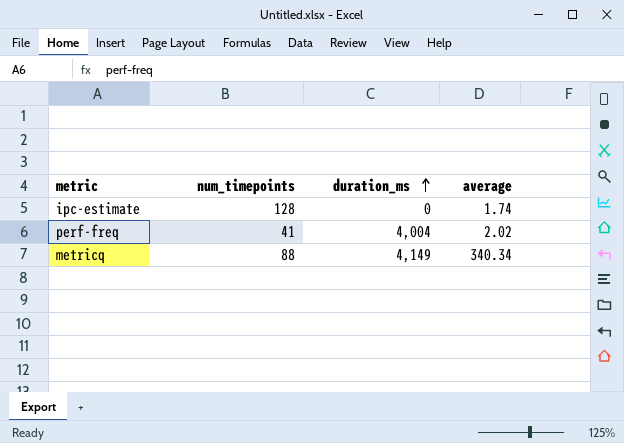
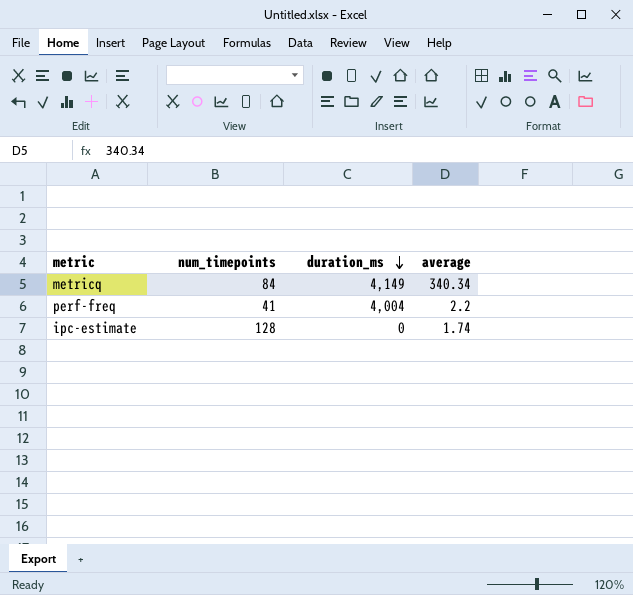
row order: duration_ms ascending -> duration_ms descending
metricq | num_timepoints: 88 -> 84
perf-freq | average: 2.02 -> 2.2

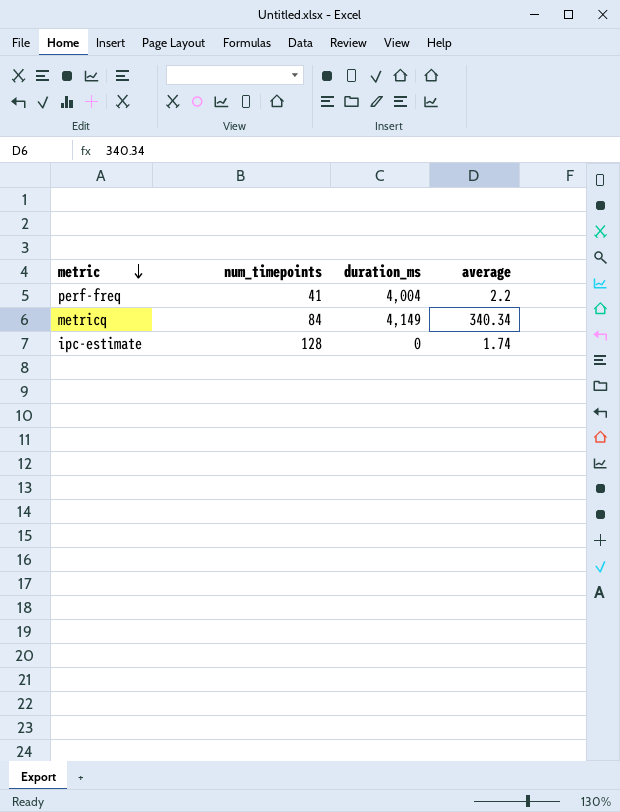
row order: duration_ms descending -> metric descending

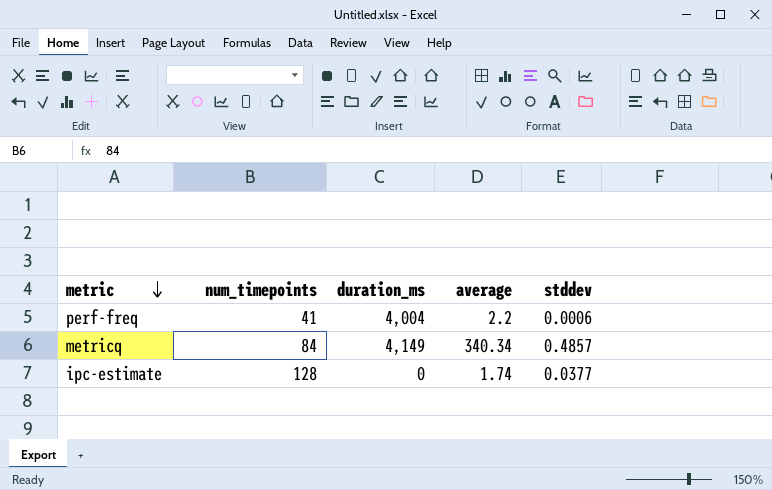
column stddev | position: none -> 5

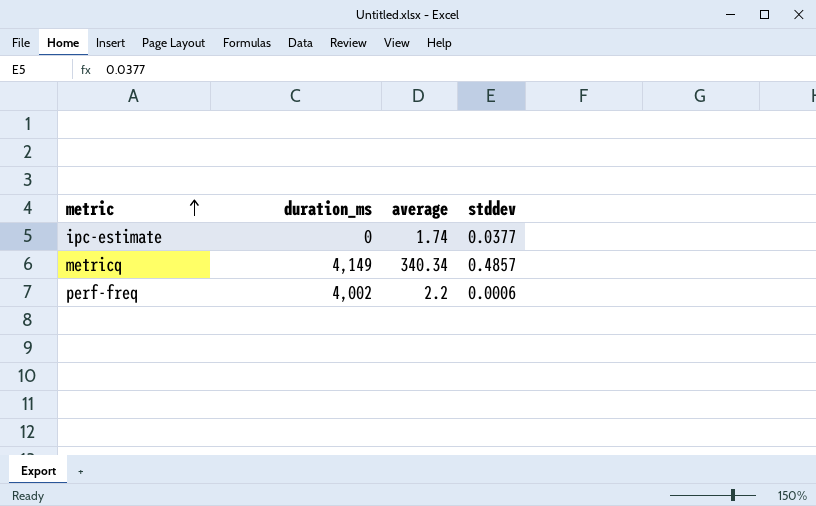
row order: metric descending -> metric ascending
column num_timepoints | position: 2 -> none
perf-freq | duration_ms: 4,004 -> 4,002

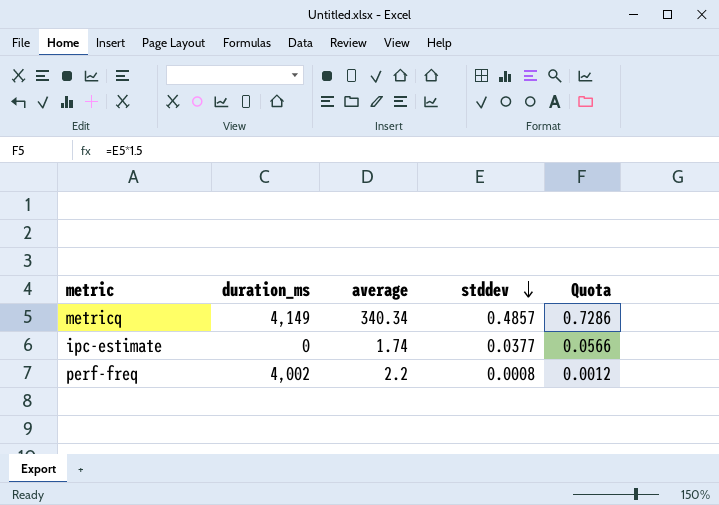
row order: metric ascending -> stddev descending
column Quota | formula: none -> [stddev] * 1.5
perf-freq | stddev: 0.0006 -> 0.0008

